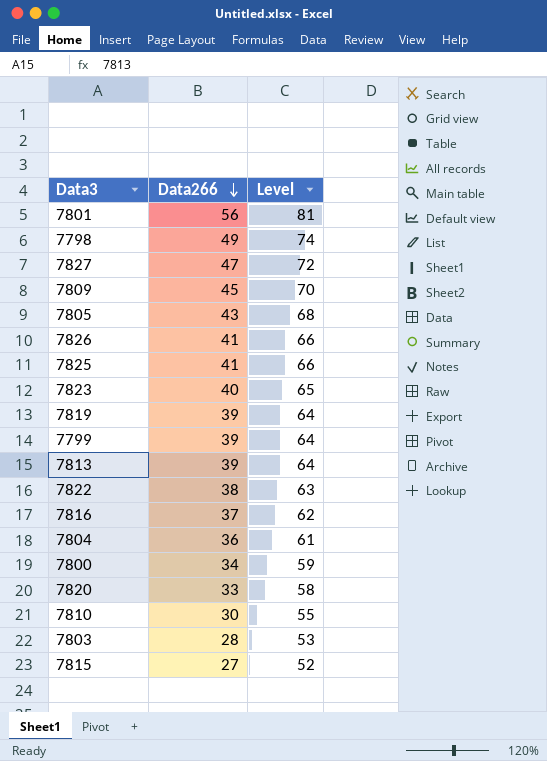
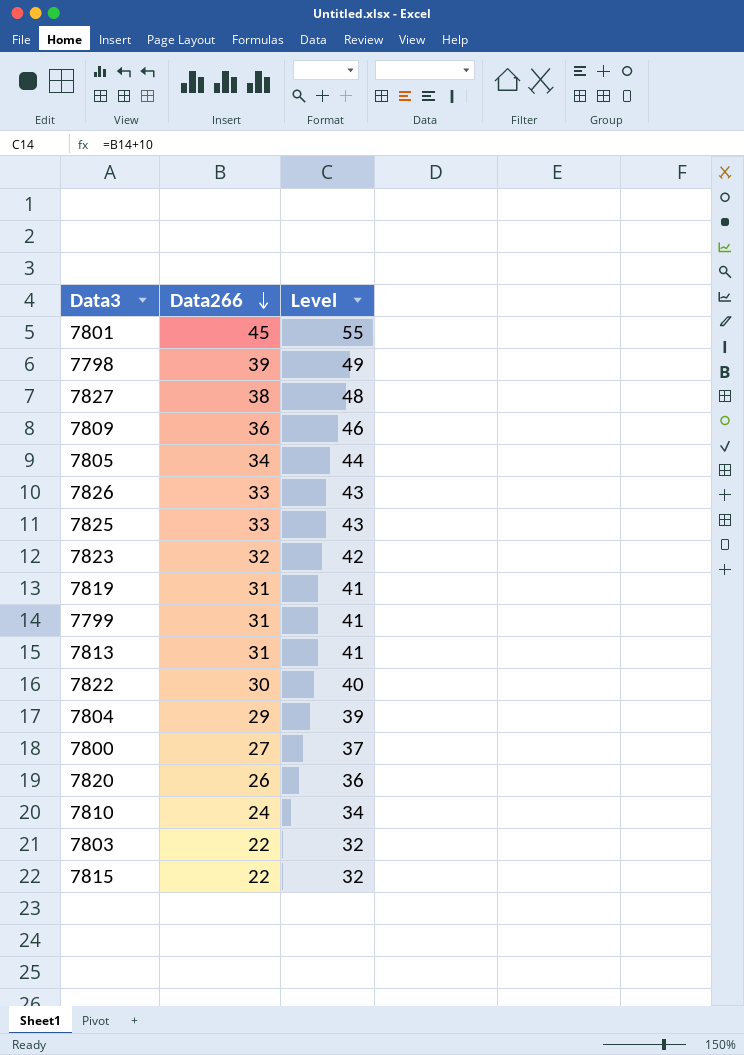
column Level | formula: [Data266] + 25 -> [Data266] + 10
row 7816: 37 | 62 -> none
7801 | Data266: 56 -> 45
7798 | Data266: 49 -> 39
7827 | Data266: 47 -> 38
7809 | Data266: 45 -> 36
7805 | Data266: 43 -> 34
7826 | Data266: 41 -> 33
7825 | Data266: 41 -> 33
7823 | Data266: 40 -> 32
7819 | Data266: 39 -> 31
7799 | Data266: 39 -> 31
7813 | Data266: 39 -> 31
7822 | Data266: 38 -> 30
7804 | Data266: 36 -> 29
7800 | Data266: 34 -> 27
7820 | Data266: 33 -> 26
7810 | Data266: 30 -> 24
7803 | Data266: 28 -> 22
7815 | Data266: 27 -> 22

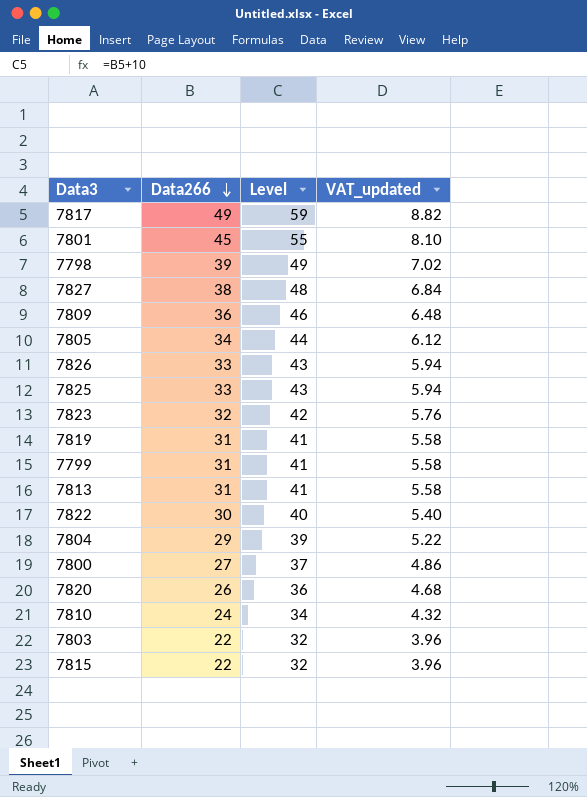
column VAT_updated | formula: none -> [Data266] * 0.18
row 7817: none -> 49 | 59 | 8.82

